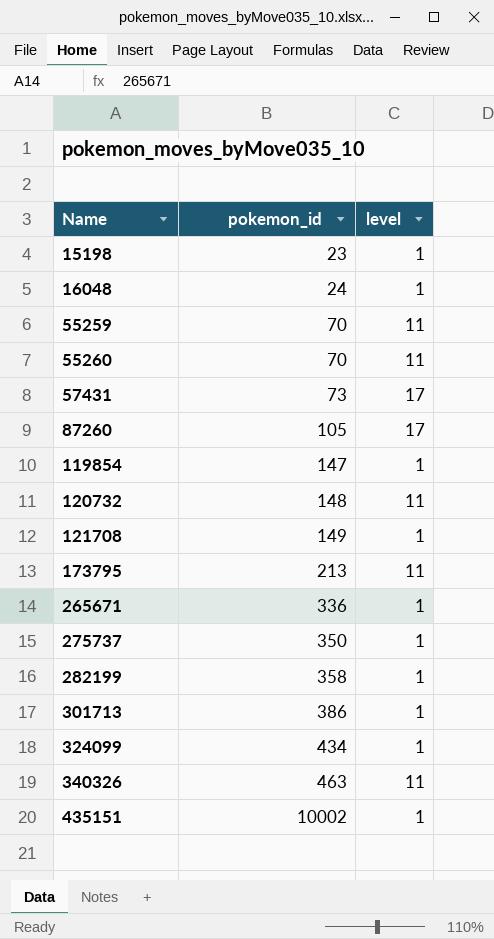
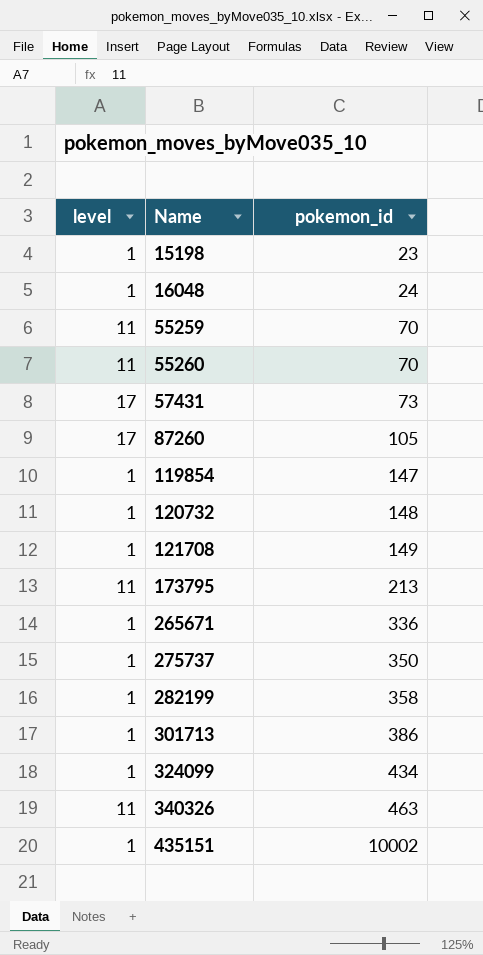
column level | position: 3 -> 1
120732 | level: 11 -> 1

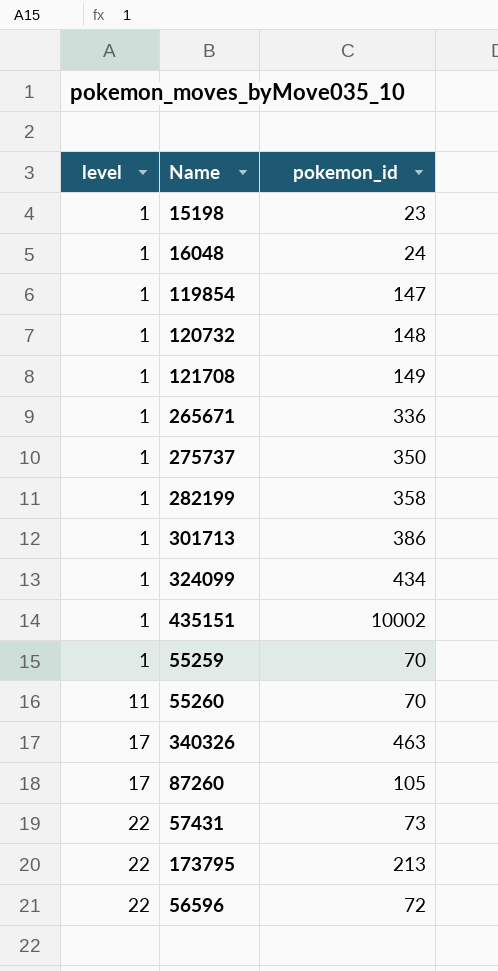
row order: Name ascending -> level ascending
55259 | level: 11 -> 1
340326 | level: 11 -> 17
57431 | level: 17 -> 22
173795 | level: 11 -> 22
row 56596: none -> 22 | 72

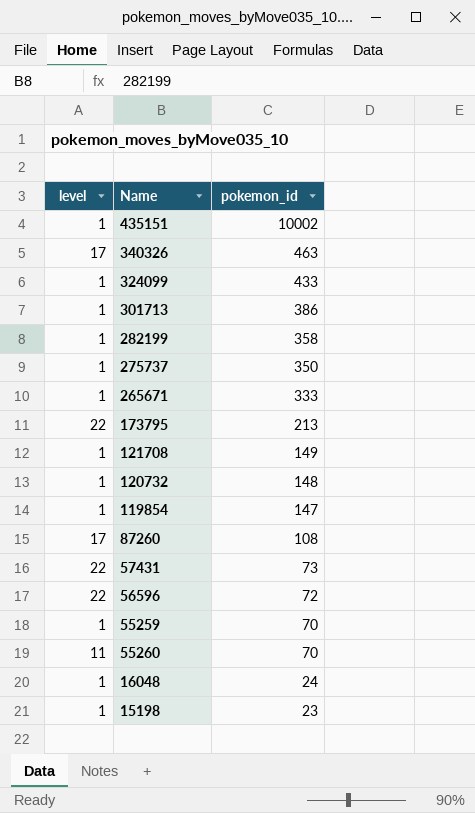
row order: level ascending -> pokemon_id descending
324099 | pokemon_id: 434 -> 433
265671 | pokemon_id: 336 -> 333
87260 | pokemon_id: 105 -> 108

